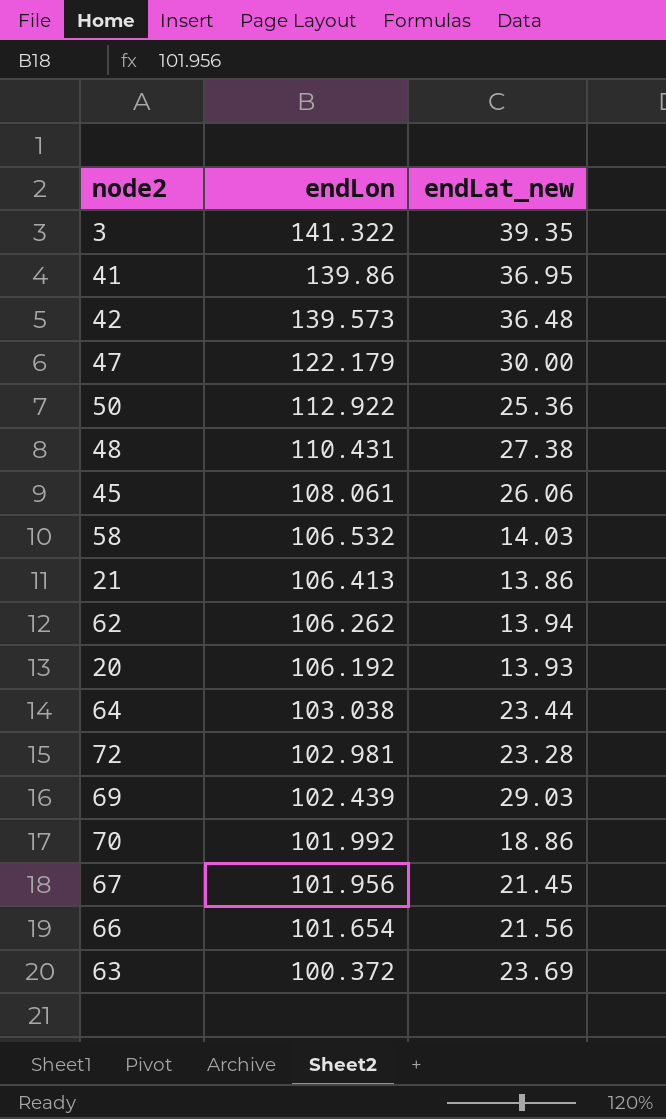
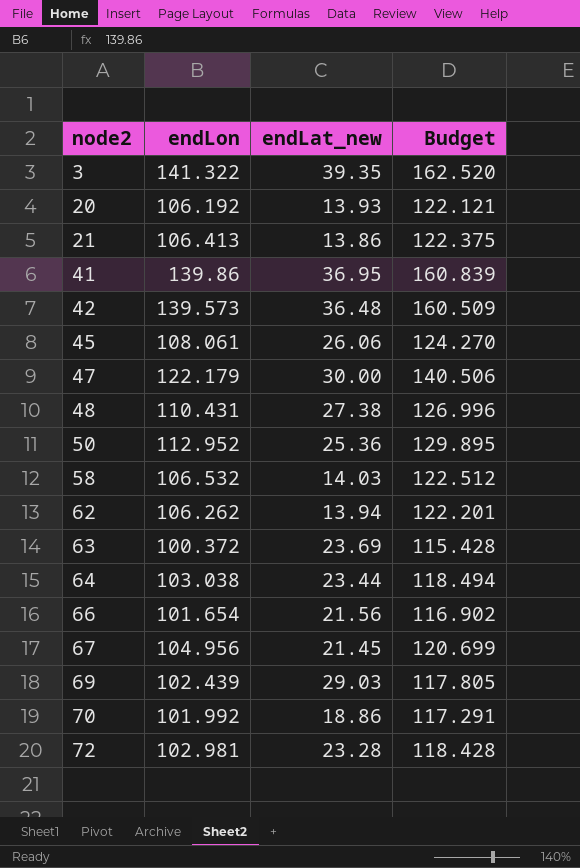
row order: endLon descending -> node2 ascending
column Budget | formula: none -> [endLon] * 1.15
50 | endLon: 112.922 -> 112.952
67 | endLon: 101.956 -> 104.956

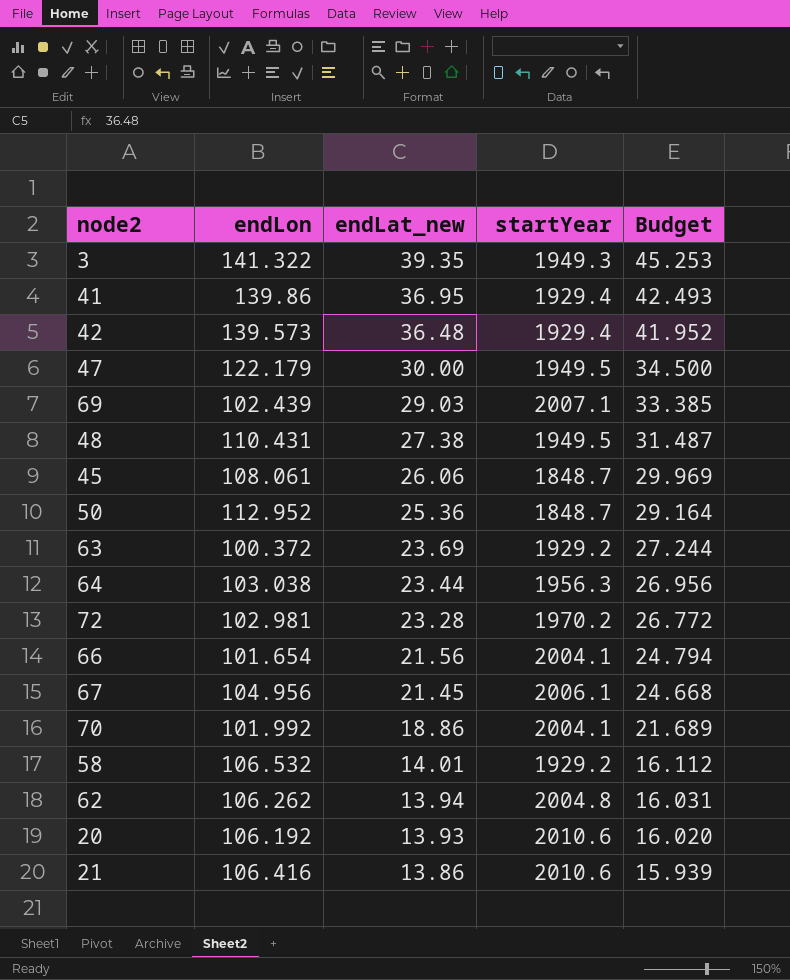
row order: node2 ascending -> endLat_new descending
column startYear | position: none -> 4
column Budget | formula: [endLon] * 1.15 -> [endLat_new] * 1.15
58 | endLat_new: 14.03 -> 14.01
21 | endLon: 106.413 -> 106.416

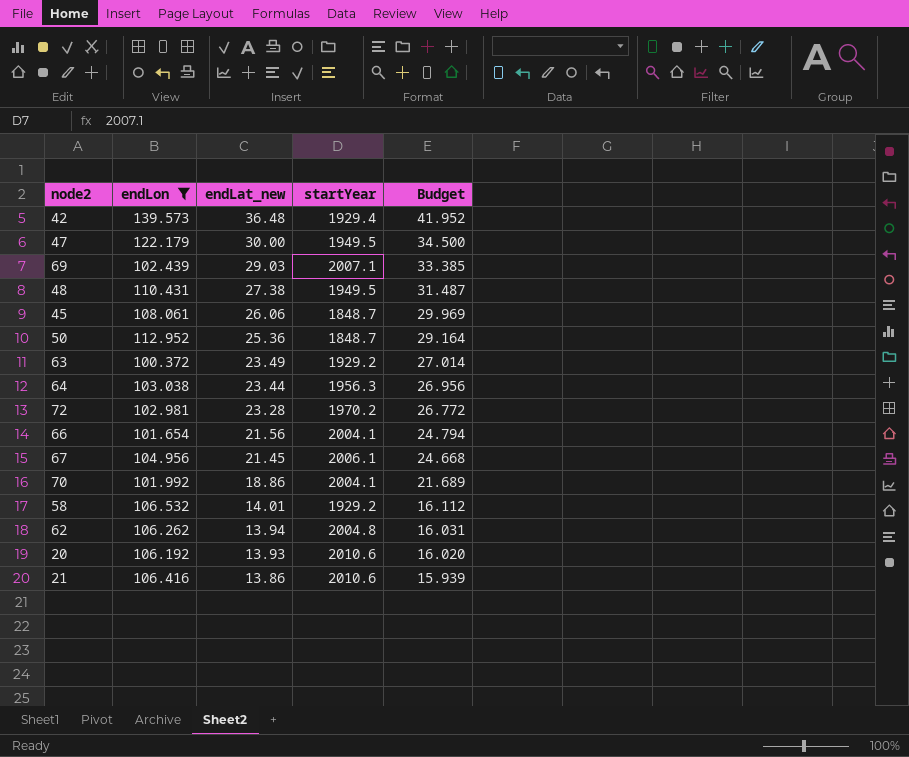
filter: none -> endLon <= 139.573
63 | endLat_new: 23.69 -> 23.49
63 | Budget: 27.244 -> 27.014

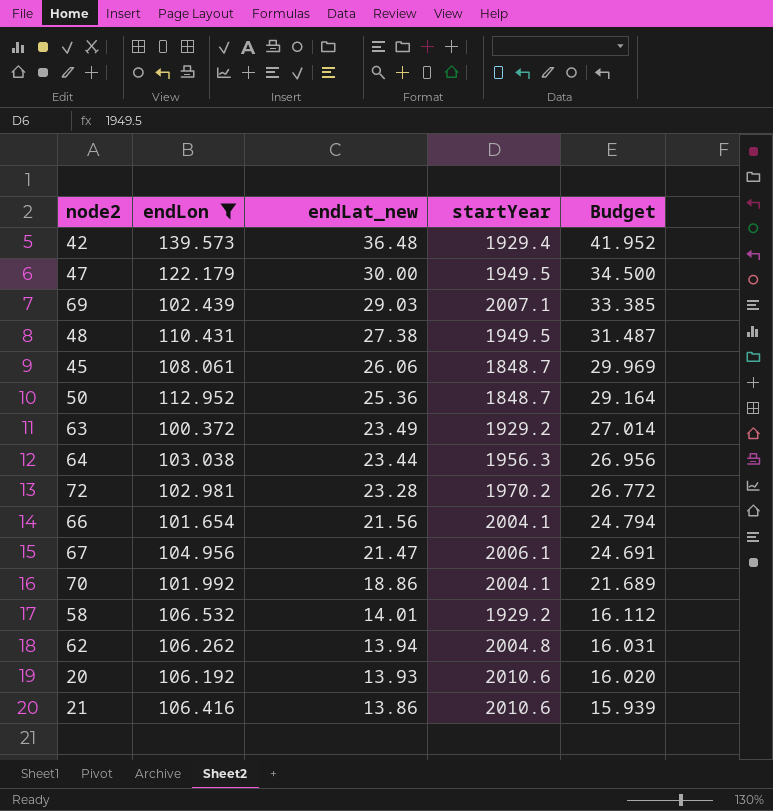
67 | endLat_new: 21.45 -> 21.47
67 | Budget: 24.668 -> 24.691

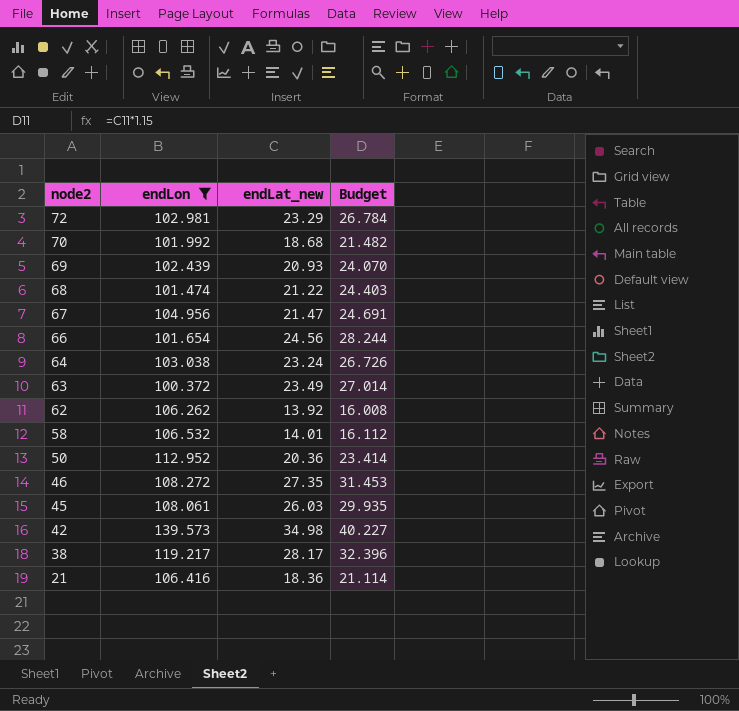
row order: endLat_new descending -> node2 descending
column startYear | position: 4 -> none
row 47: 122.179 | 30.00 | 1949.5 | 34.500 -> none
row 48: 110.431 | 27.38 | 1949.5 | 31.487 -> none
row 20: 106.192 | 13.93 | 2010.6 | 16.020 -> none
72 | endLat_new: 23.28 -> 23.29
72 | Budget: 26.772 -> 26.784
70 | endLat_new: 18.86 -> 18.68
70 | Budget: 21.689 -> 21.482
69 | endLat_new: 29.03 -> 20.93
69 | Budget: 33.385 -> 24.070
row 68: none -> 101.474 | 21.22 | 24.403
66 | endLat_new: 21.56 -> 24.56
66 | Budget: 24.794 -> 28.244
64 | endLat_new: 23.44 -> 23.24
64 | Budget: 26.956 -> 26.726
62 | endLat_new: 13.94 -> 13.92
62 | Budget: 16.031 -> 16.008
50 | endLat_new: 25.36 -> 20.36
50 | Budget: 29.164 -> 23.414
row 46: none -> 108.272 | 27.35 | 31.453
45 | endLat_new: 26.06 -> 26.03
45 | Budget: 29.969 -> 29.935
42 | endLat_new: 36.48 -> 34.98
42 | Budget: 41.952 -> 40.227
row 38: none -> 119.217 | 28.17 | 32.396
21 | endLat_new: 13.86 -> 18.36
21 | Budget: 15.939 -> 21.114

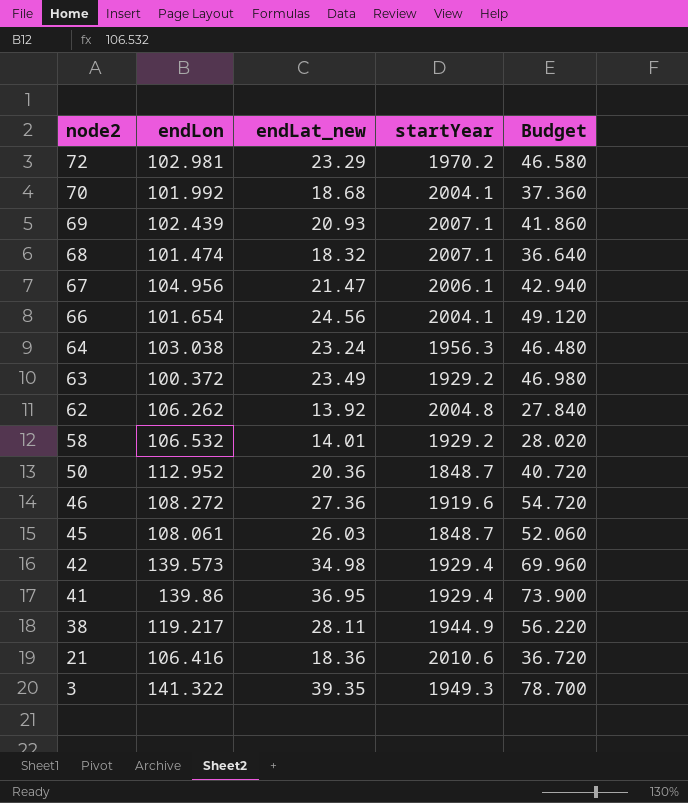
filter: endLon <= 139.573 -> none
column startYear | position: none -> 4
column Budget | formula: [endLat_new] * 1.15 -> [endLat_new] * 2
68 | endLat_new: 21.22 -> 18.32
46 | endLat_new: 27.35 -> 27.36
38 | endLat_new: 28.17 -> 28.11

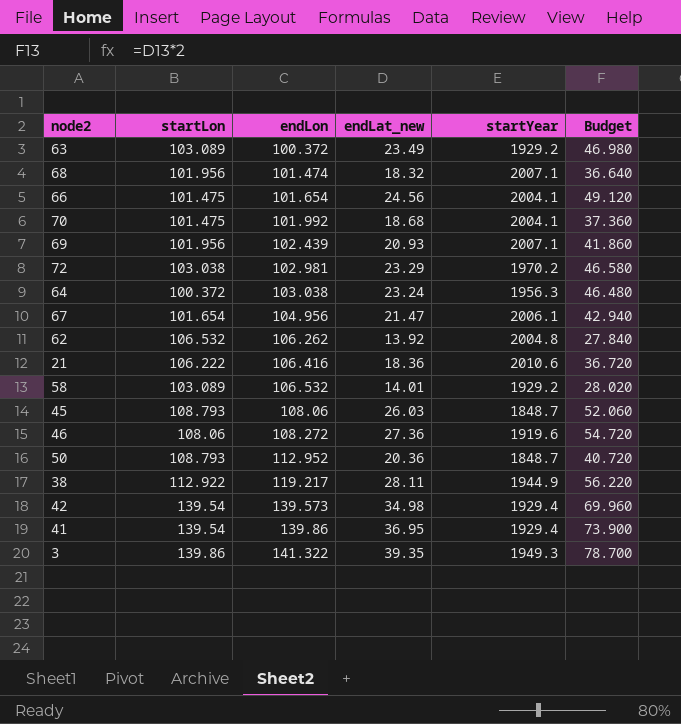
row order: node2 descending -> endLon ascending
column startLon | position: none -> 2
45 | endLon: 108.061 -> 108.06

